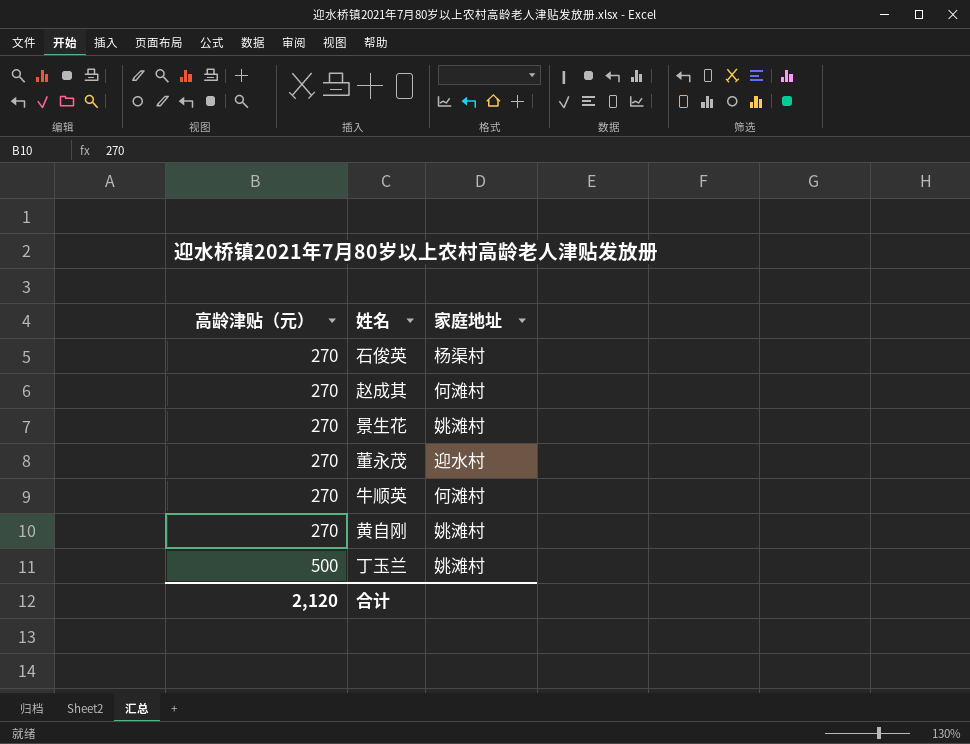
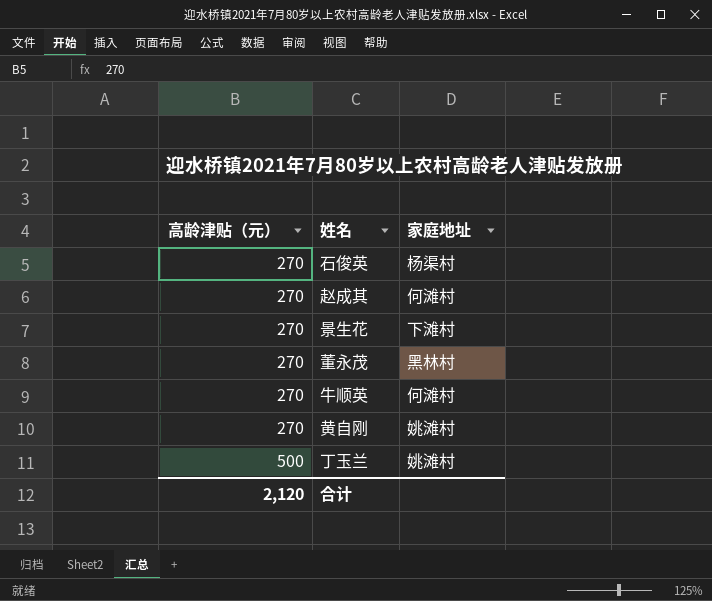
景生花 | 家庭地址: 姚滩村 -> 下滩村
董永茂 | 家庭地址: 迎水村 -> 黑林村

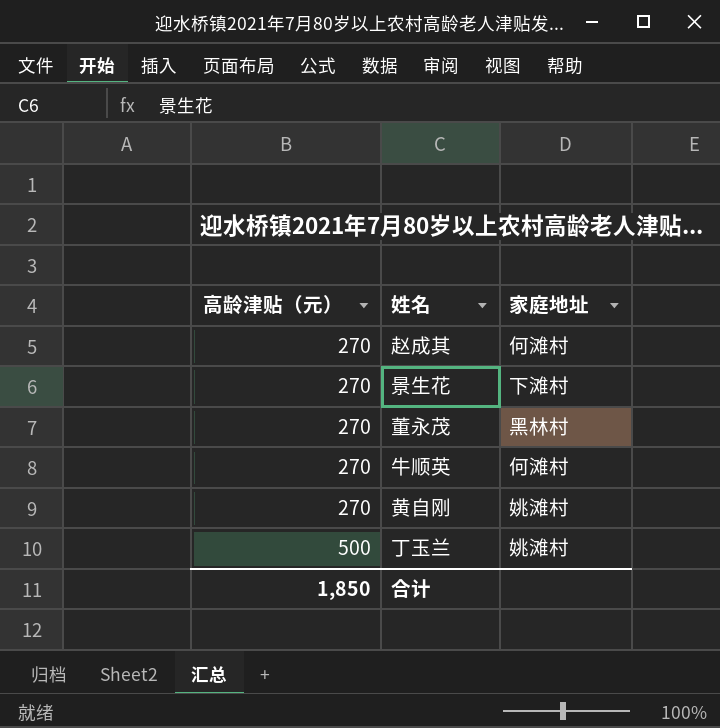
row 石俊英: 270 | 杨渠村 -> none
合计 | 高龄津贴（元）: 2,120 -> 1,850

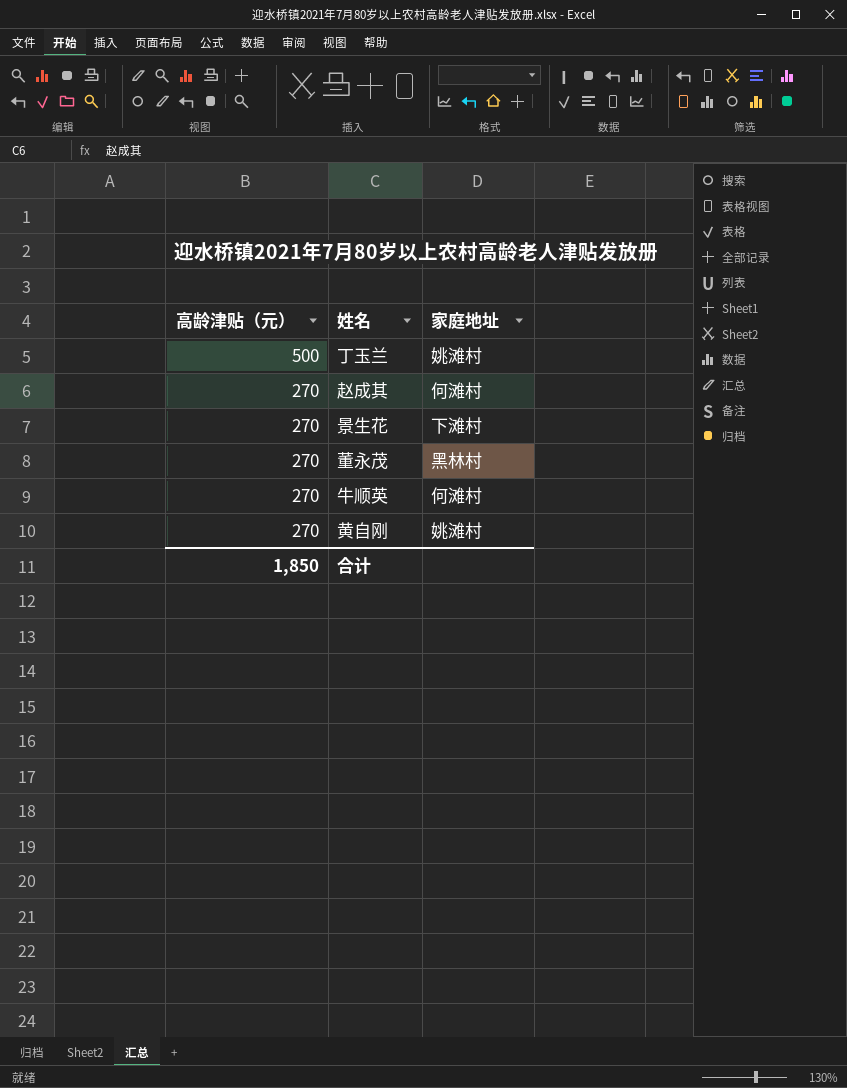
row order: 高龄津贴（元） ascending -> 高龄津贴（元） descending

